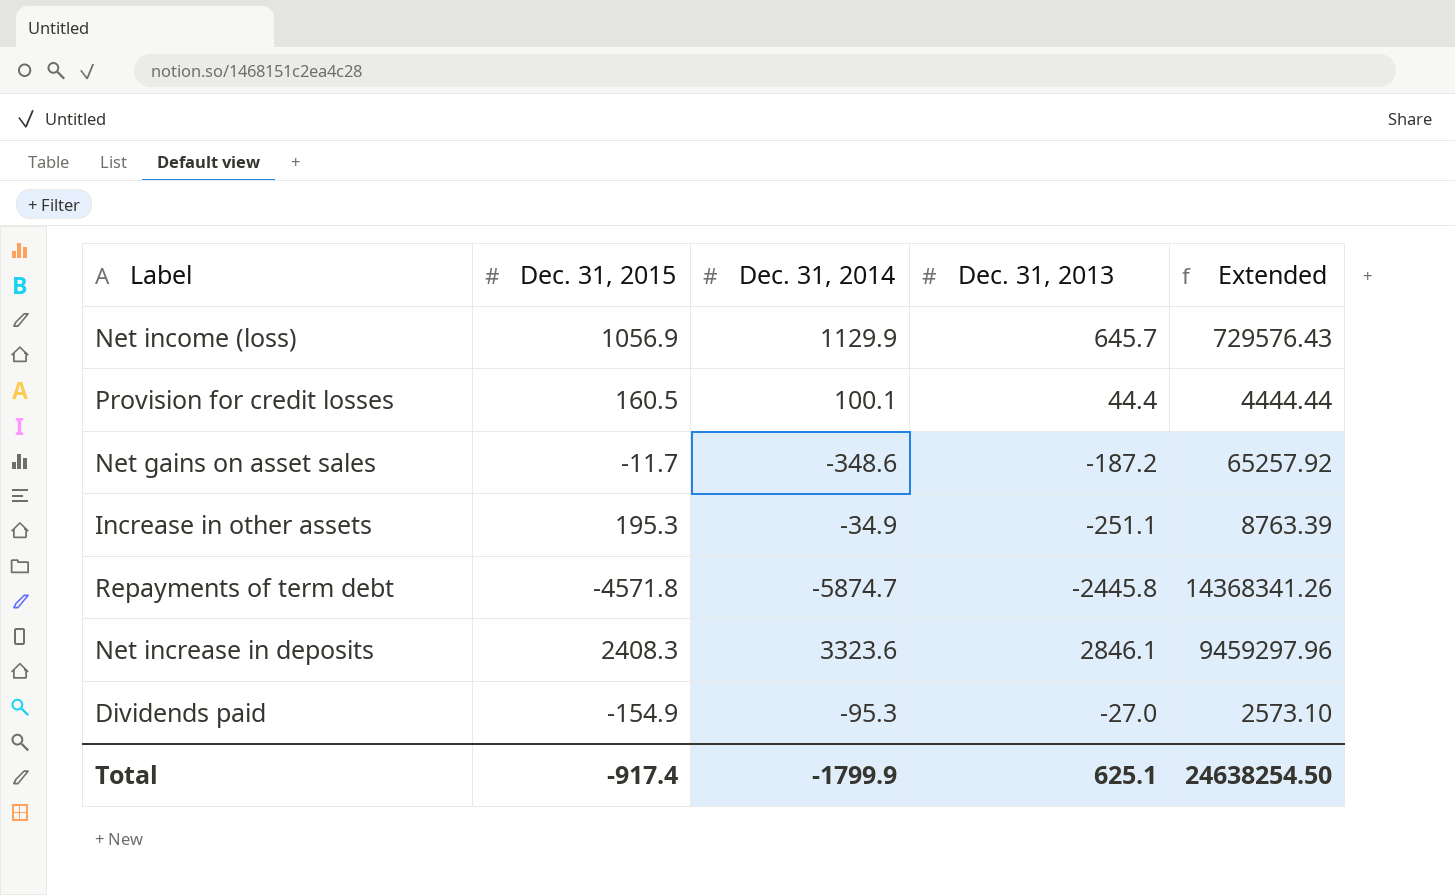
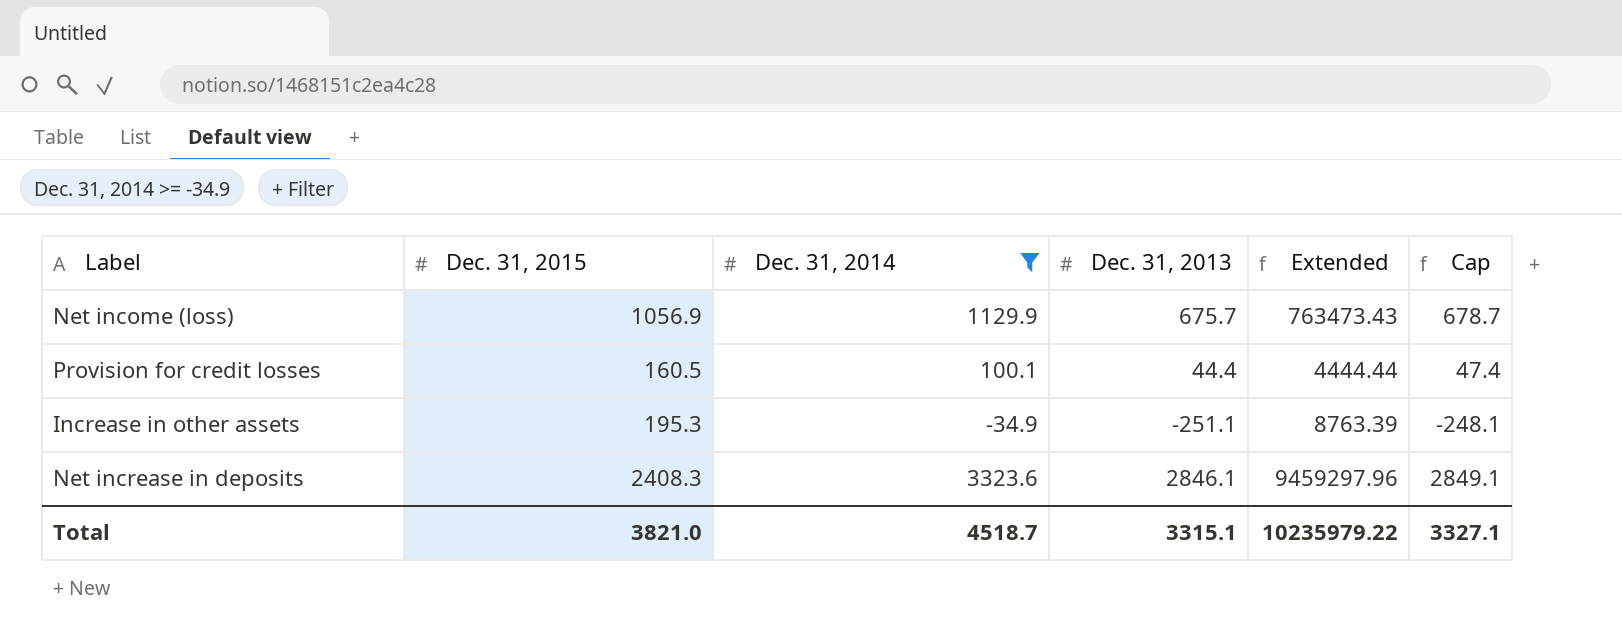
filter: none -> Dec. 31, 2014 >= -34.9
column Cap | formula: none -> [Dec. 31, 2013] + 3
Net income (loss) | Dec. 31, 2013: 645.7 -> 675.7
Net income (loss) | Extended: 729576.43 -> 763473.43
Total | Dec. 31, 2015: -917.4 -> 3821.0
Total | Dec. 31, 2014: -1799.9 -> 4518.7
Total | Dec. 31, 2013: 625.1 -> 3315.1
Total | Extended: 24638254.50 -> 10235979.22

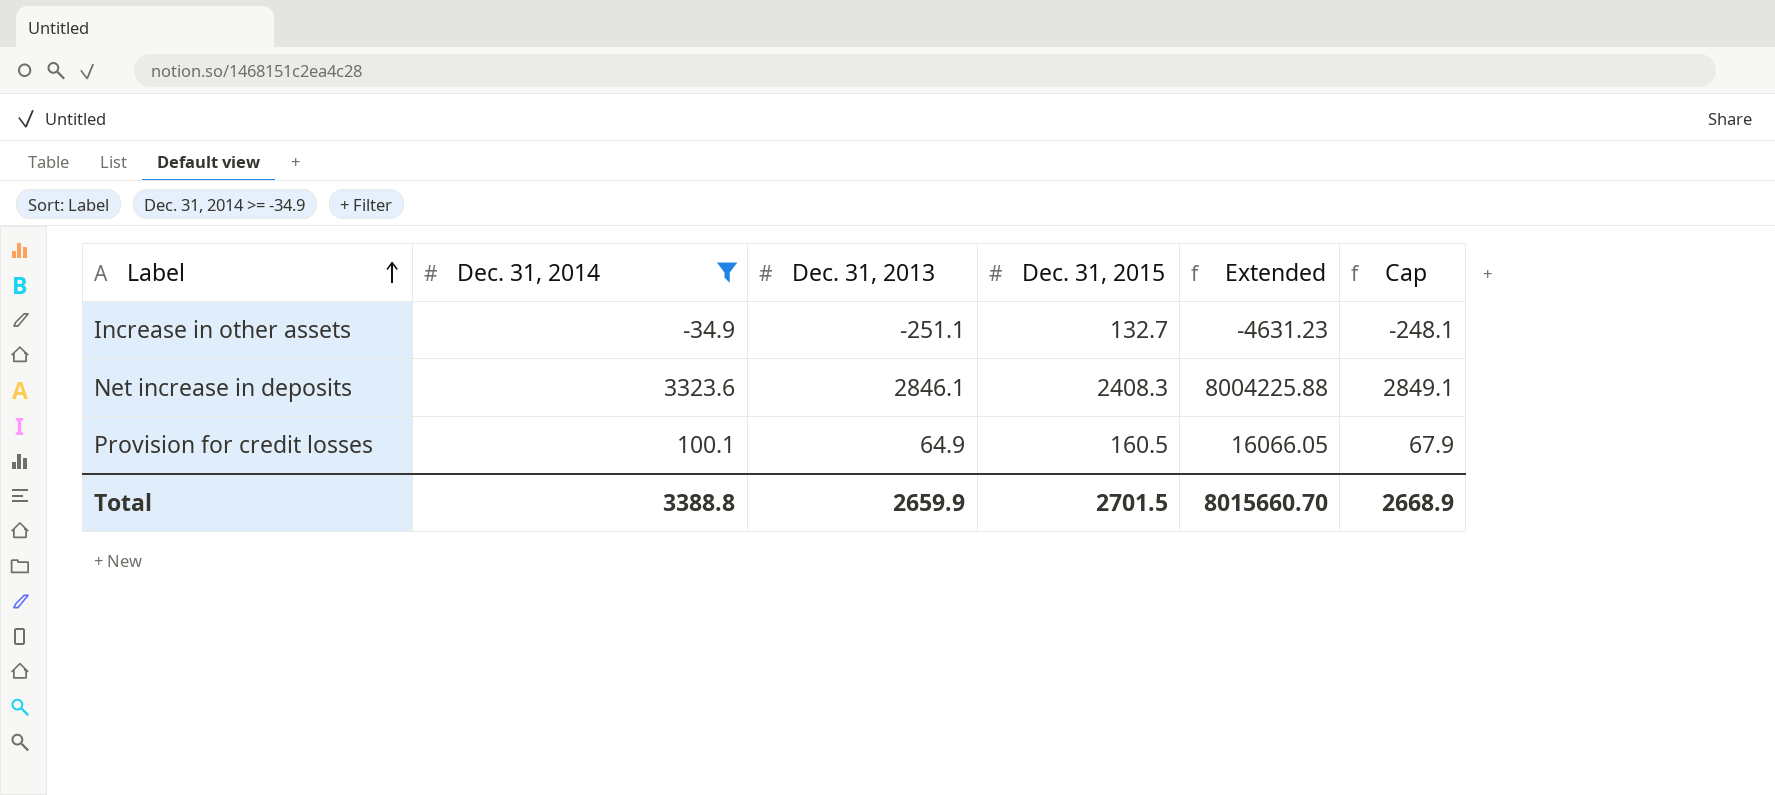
row order: none -> Label ascending
column Dec. 31, 2015 | position: 2 -> 4
column Extended | formula: [Dec. 31, 2014] * [Dec. 31, 2013] -> [Dec. 31, 2014] * [Dec. 31, 2015]
row Net income (loss): 1056.9 | 1129.9 | 675.7 | 763473.43 | 678.7 -> none
Increase in other assets | Dec. 31, 2015: 195.3 -> 132.7
Provision for credit losses | Dec. 31, 2013: 44.4 -> 64.9
Provision for credit losses | Cap: 47.4 -> 67.9
Total | Dec. 31, 2014: 4518.7 -> 3388.8
Total | Dec. 31, 2013: 3315.1 -> 2659.9
Total | Dec. 31, 2015: 3821.0 -> 2701.5
Total | Extended: 10235979.22 -> 8015660.70
Total | Cap: 3327.1 -> 2668.9

